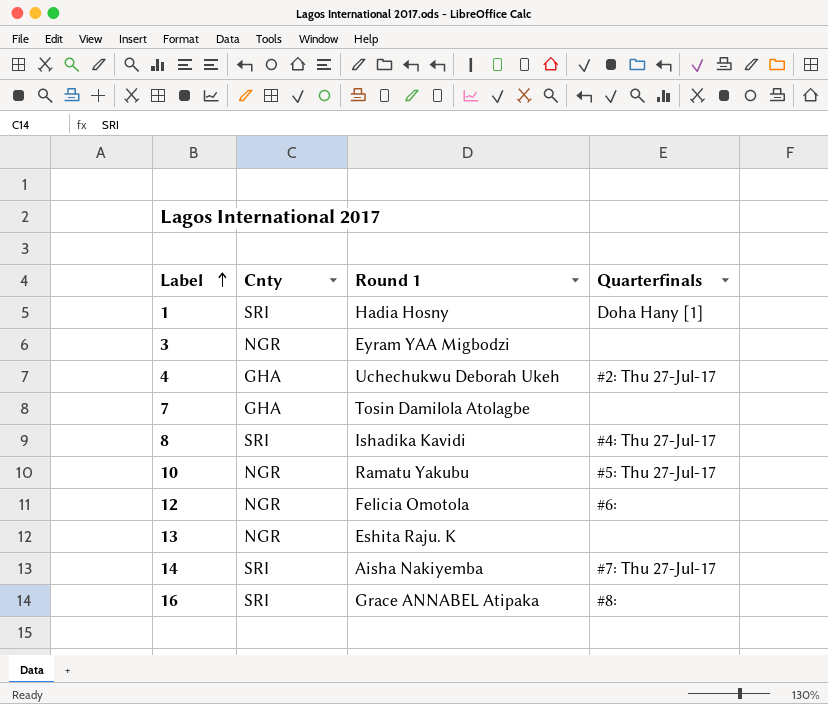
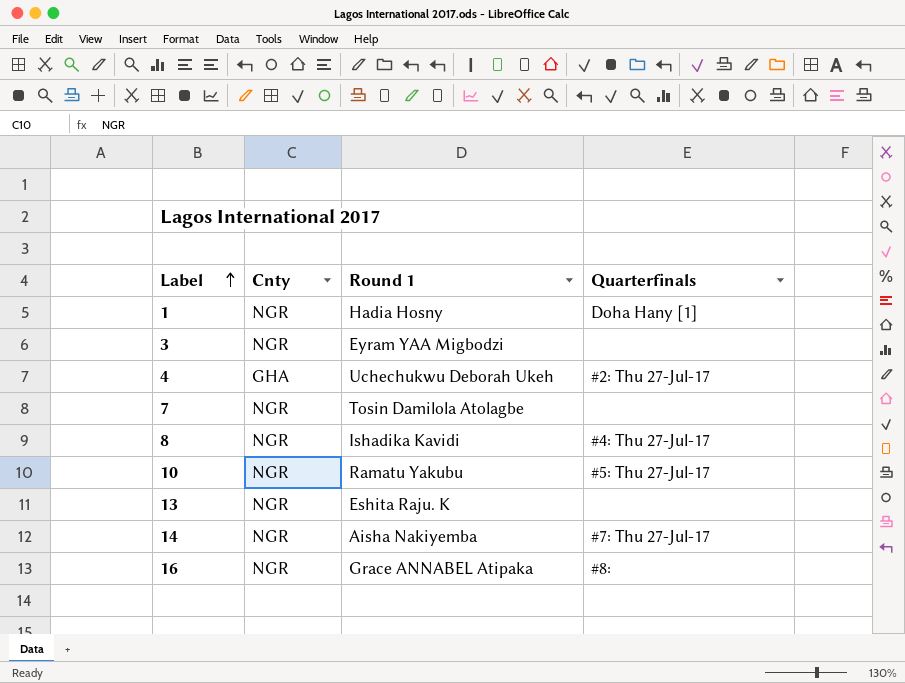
row 12: NGR | Felicia Omotola | #6: -> none
1 | Cnty: SRI -> NGR
7 | Cnty: GHA -> NGR
8 | Cnty: SRI -> NGR
14 | Cnty: SRI -> NGR
16 | Cnty: SRI -> NGR

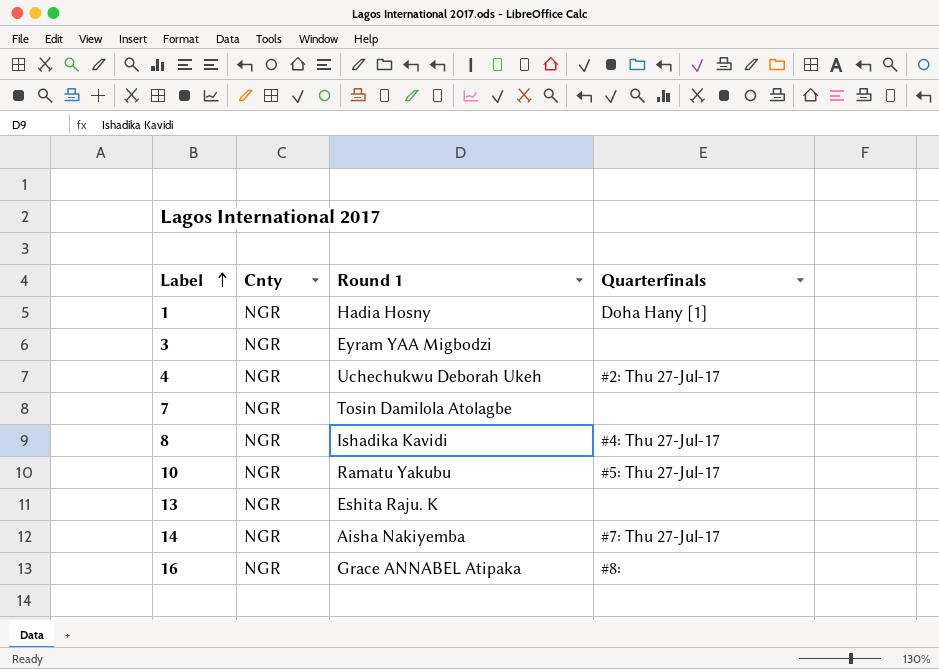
4 | Cnty: GHA -> NGR

